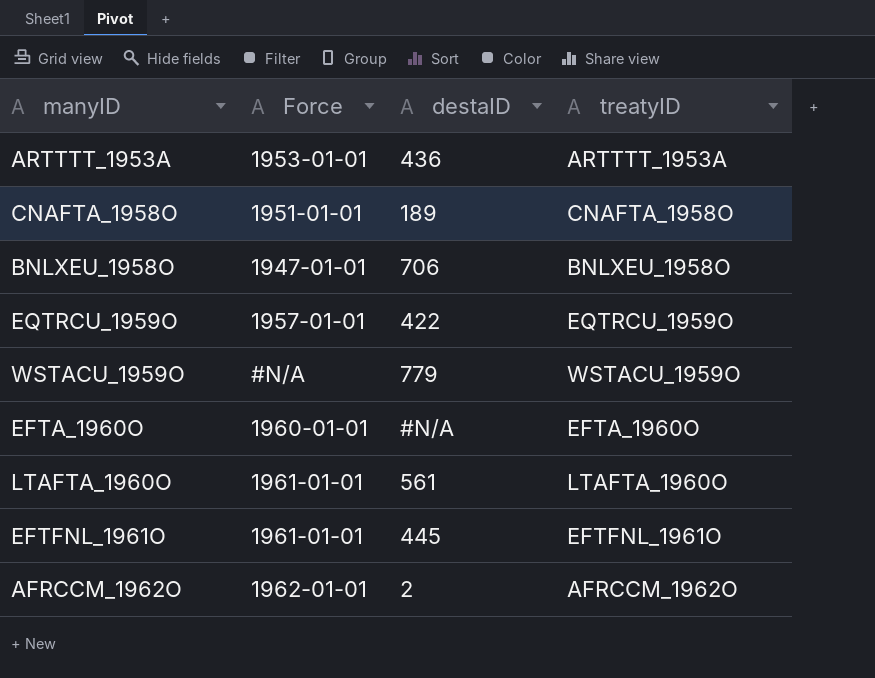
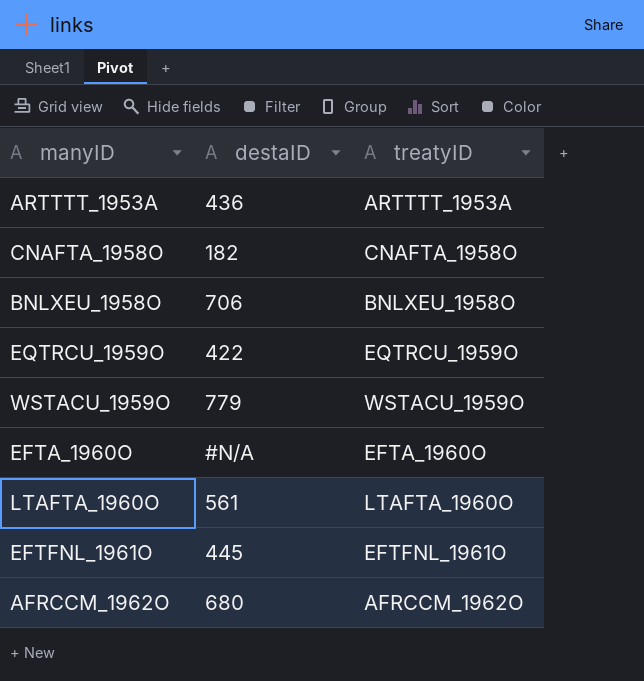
column Force | position: 2 -> none
CNAFTA_1958O | destaID: 189 -> 182
AFRCCM_1962O | destaID: 2 -> 680

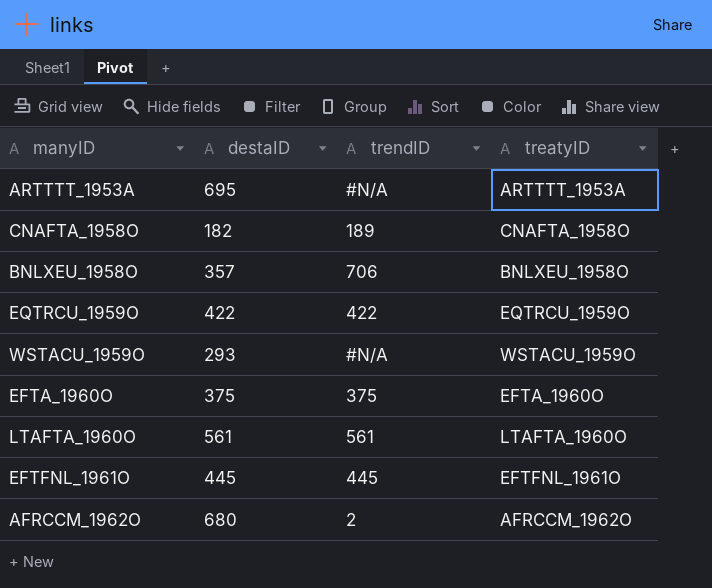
column trendID | position: none -> 3
ARTTTT_1953A | destaID: 436 -> 695
BNLXEU_1958O | destaID: 706 -> 357
WSTACU_1959O | destaID: 779 -> 293
EFTA_1960O | destaID: #N/A -> 375

